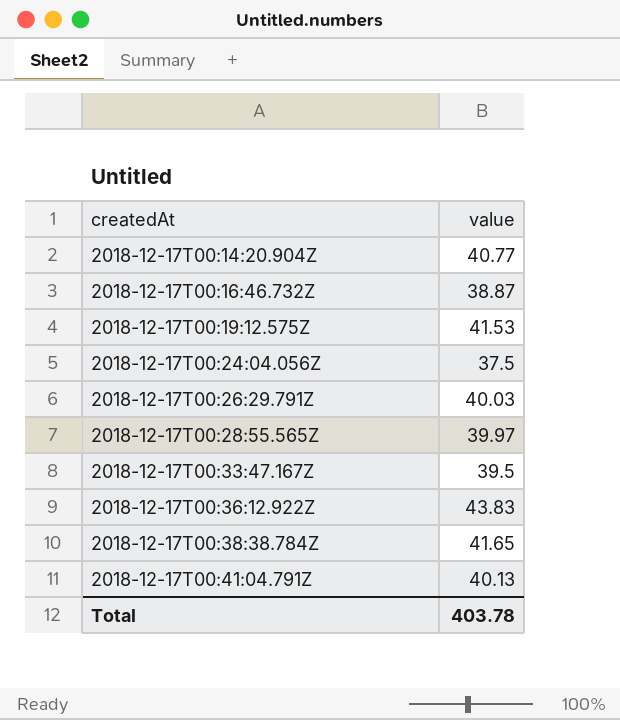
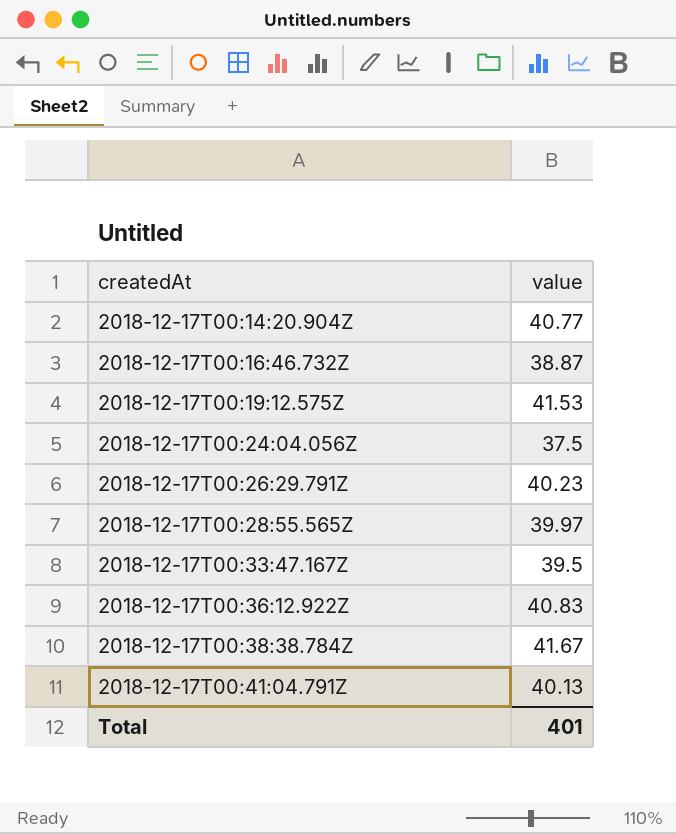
2018-12-17T00:26:29.791Z | value: 40.03 -> 40.23
2018-12-17T00:36:12.922Z | value: 43.83 -> 40.83
2018-12-17T00:38:38.784Z | value: 41.65 -> 41.67
Total | value: 403.78 -> 401

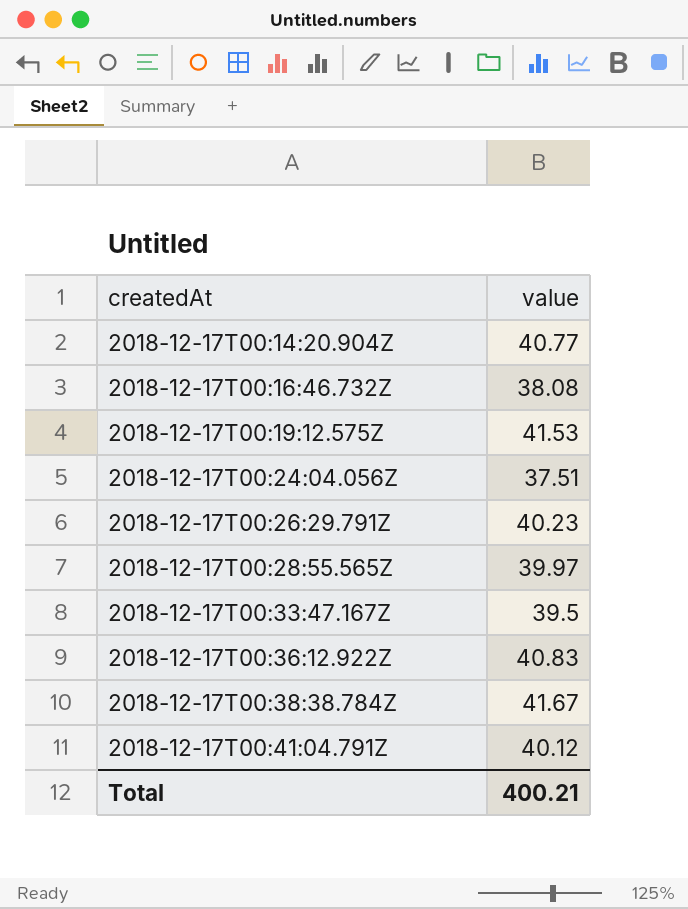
2018-12-17T00:16:46.732Z | value: 38.87 -> 38.08
2018-12-17T00:24:04.056Z | value: 37.5 -> 37.51
2018-12-17T00:41:04.791Z | value: 40.13 -> 40.12
Total | value: 401 -> 400.21

